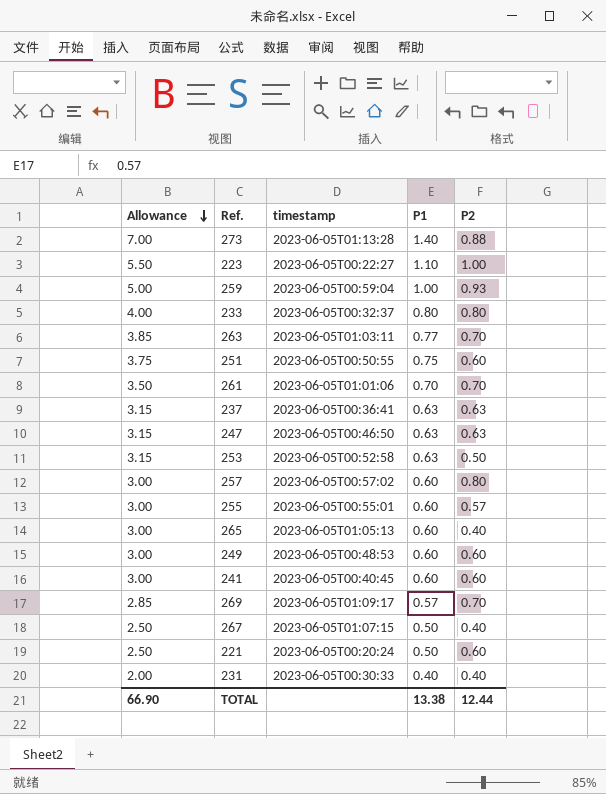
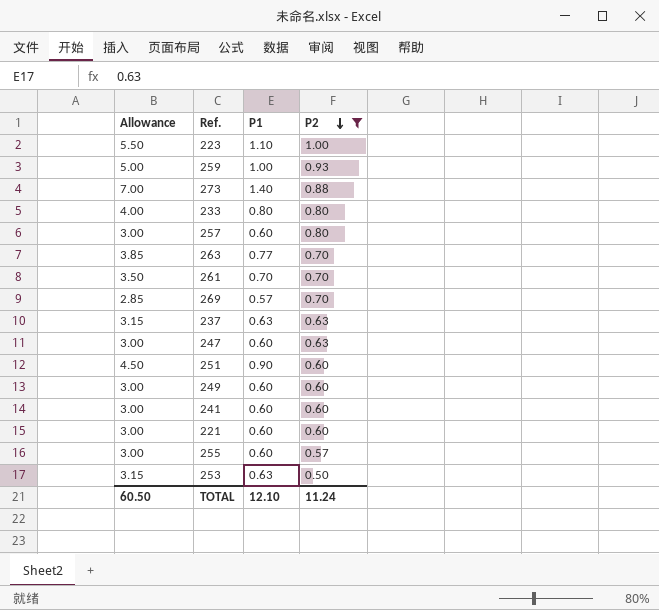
filter: none -> P2 != 0.40
row order: Allowance descending -> P2 descending
column timestamp | position: 3 -> none
247 | Allowance: 3.15 -> 3.00
247 | P1: 0.63 -> 0.60
251 | Allowance: 3.75 -> 4.50
251 | P1: 0.75 -> 0.90
221 | Allowance: 2.50 -> 3.00
221 | P1: 0.50 -> 0.60
TOTAL | Allowance: 66.90 -> 60.50
TOTAL | P1: 13.38 -> 12.10
TOTAL | P2: 12.44 -> 11.24

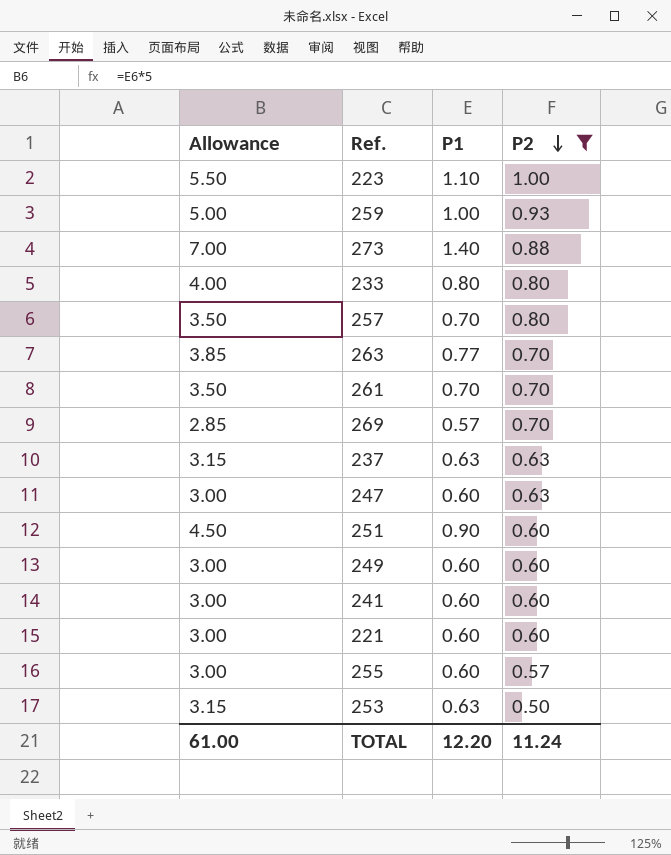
257 | Allowance: 3.00 -> 3.50
257 | P1: 0.60 -> 0.70
TOTAL | Allowance: 60.50 -> 61.00
TOTAL | P1: 12.10 -> 12.20

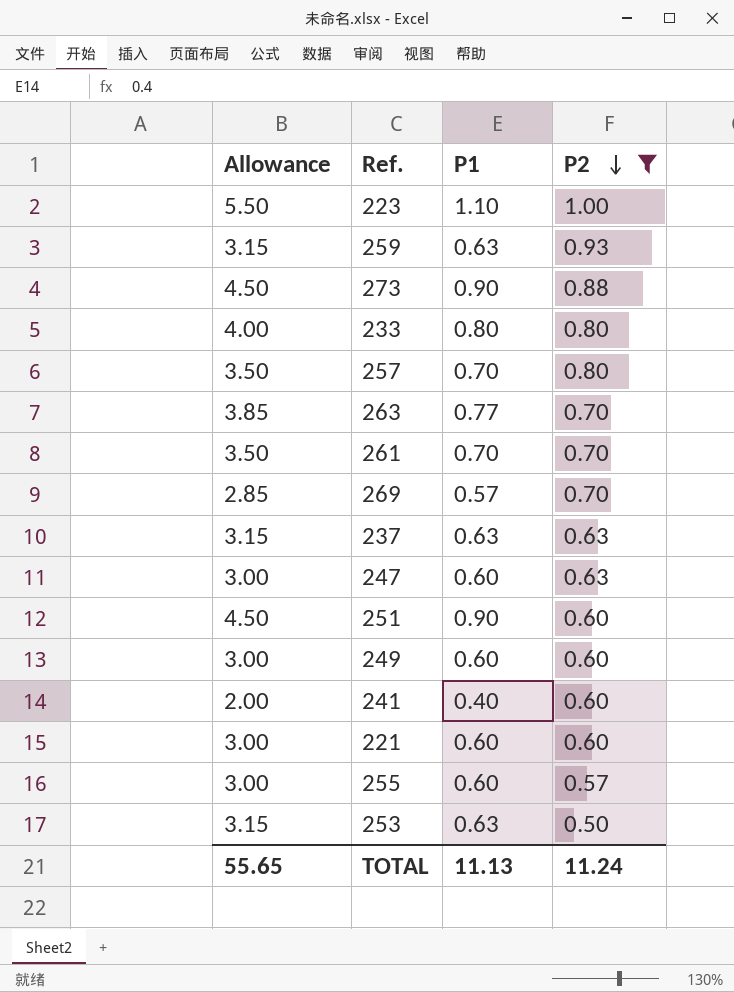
259 | Allowance: 5.00 -> 3.15
259 | P1: 1.00 -> 0.63
273 | Allowance: 7.00 -> 4.50
273 | P1: 1.40 -> 0.90
241 | Allowance: 3.00 -> 2.00
241 | P1: 0.60 -> 0.40
TOTAL | Allowance: 61.00 -> 55.65
TOTAL | P1: 12.20 -> 11.13

